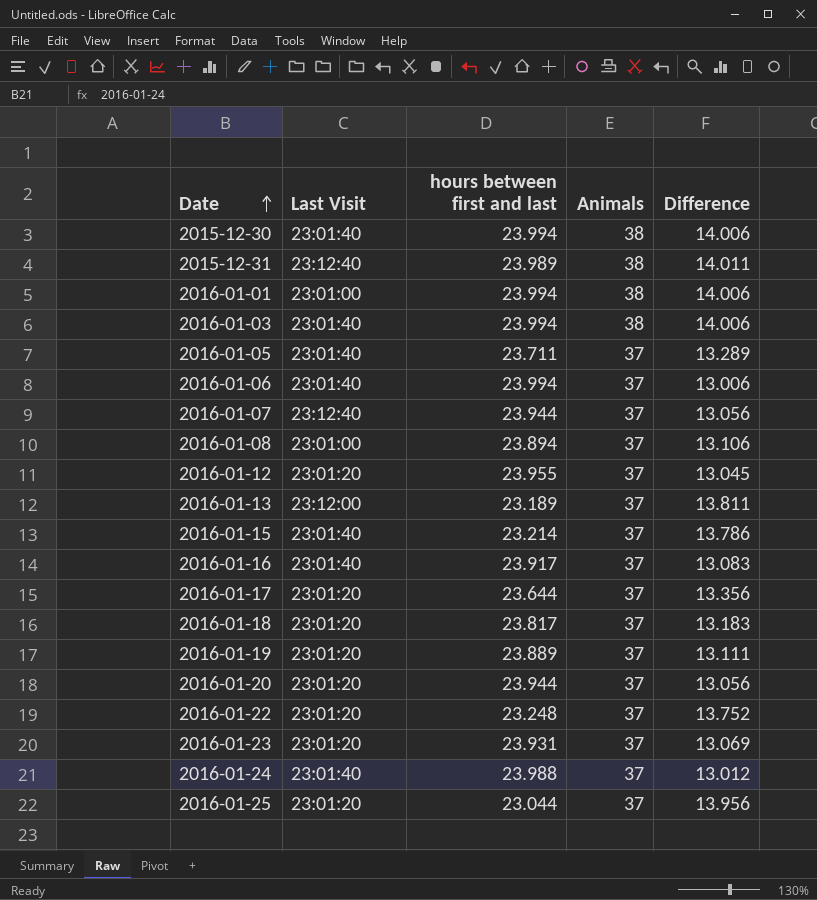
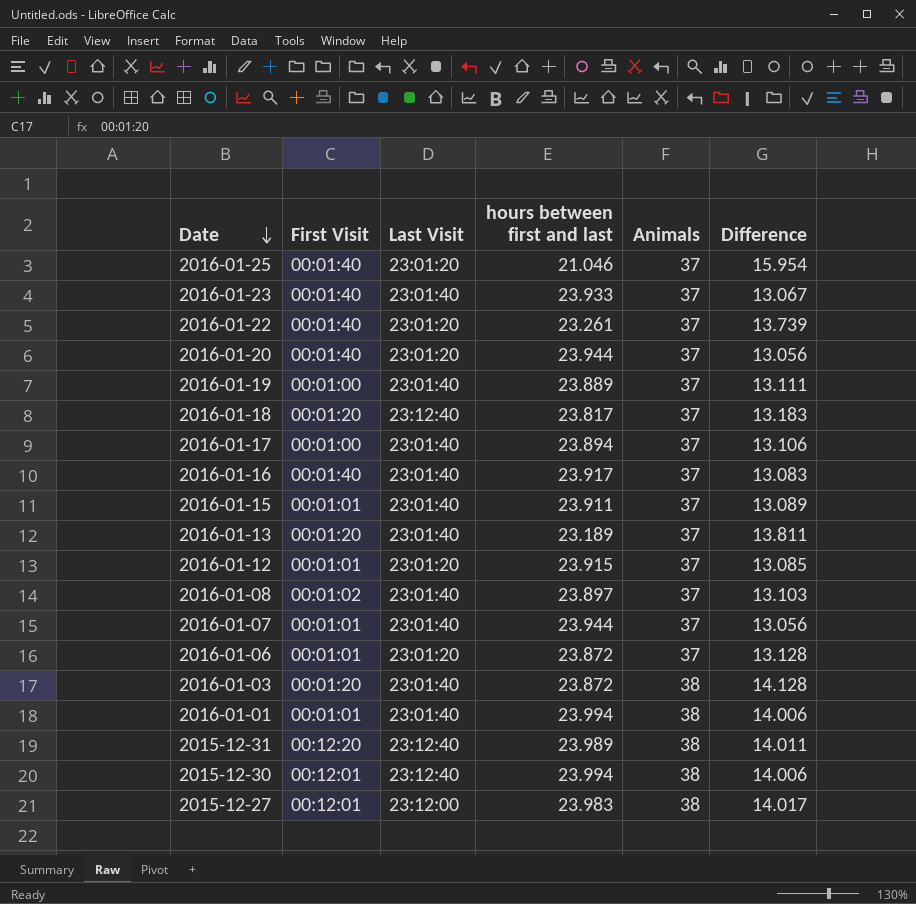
row order: Date ascending -> Date descending
column First Visit | position: none -> 2
row 2016-01-05: 23:01:40 | 23.711 | 37 | 13.289 -> none
row 2016-01-24: 23:01:40 | 23.988 | 37 | 13.012 -> none
2016-01-25 | hours between first and last: 23.044 -> 21.046
2016-01-25 | Difference: 13.956 -> 15.954
2016-01-23 | Last Visit: 23:01:20 -> 23:01:40
2016-01-23 | hours between first and last: 23.931 -> 23.933
2016-01-23 | Difference: 13.069 -> 13.067
2016-01-22 | hours between first and last: 23.248 -> 23.261
2016-01-22 | Difference: 13.752 -> 13.739
2016-01-19 | Last Visit: 23:01:20 -> 23:01:40
2016-01-18 | Last Visit: 23:01:20 -> 23:12:40
2016-01-17 | Last Visit: 23:01:20 -> 23:01:40
2016-01-17 | hours between first and last: 23.644 -> 23.894
2016-01-17 | Difference: 13.356 -> 13.106
2016-01-15 | hours between first and last: 23.214 -> 23.911
2016-01-15 | Difference: 13.786 -> 13.089
2016-01-13 | Last Visit: 23:12:00 -> 23:01:40
2016-01-12 | hours between first and last: 23.955 -> 23.915
2016-01-12 | Difference: 13.045 -> 13.085
2016-01-08 | Last Visit: 23:01:00 -> 23:01:40
2016-01-08 | hours between first and last: 23.894 -> 23.897
2016-01-08 | Difference: 13.106 -> 13.103
2016-01-07 | Last Visit: 23:12:40 -> 23:01:40
2016-01-06 | Last Visit: 23:01:40 -> 23:01:20
2016-01-06 | hours between first and last: 23.994 -> 23.872
2016-01-06 | Difference: 13.006 -> 13.128
2016-01-03 | hours between first and last: 23.994 -> 23.872
2016-01-03 | Difference: 14.006 -> 14.128
2016-01-01 | Last Visit: 23:01:00 -> 23:01:40
2015-12-30 | Last Visit: 23:01:40 -> 23:12:40
row 2015-12-27: none -> 00:12:01 | 23:12:00 | 23.983 | 38 | 14.017

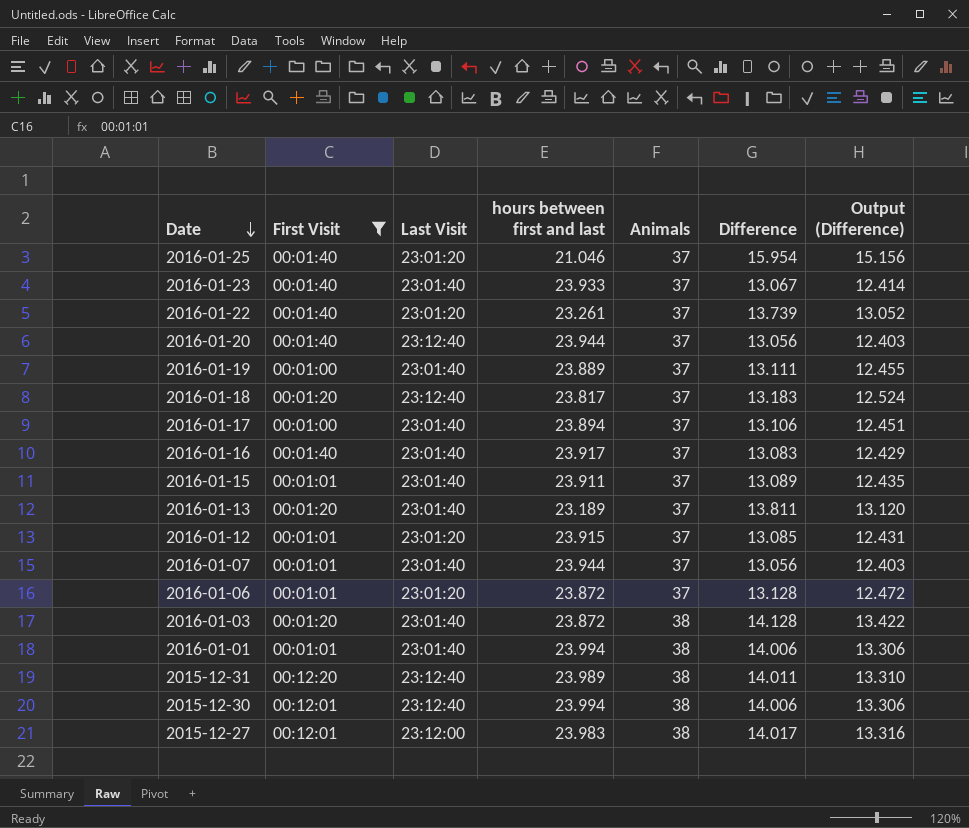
filter: none -> First Visit != 00:01:02
column Output (Difference) | formula: none -> [Difference] * 0.95
2016-01-20 | Last Visit: 23:01:20 -> 23:12:40

